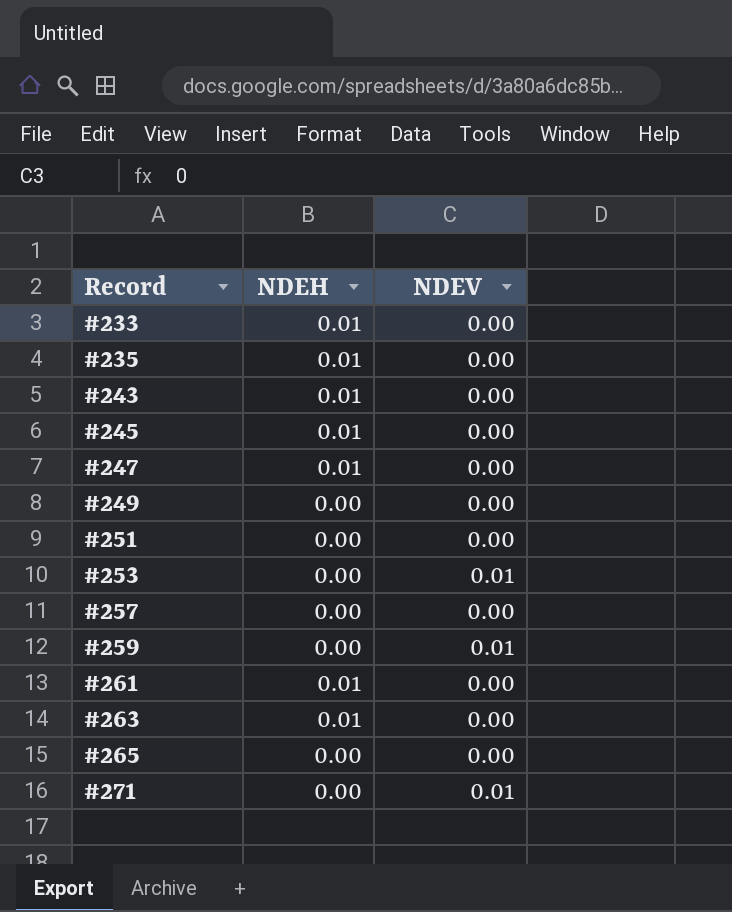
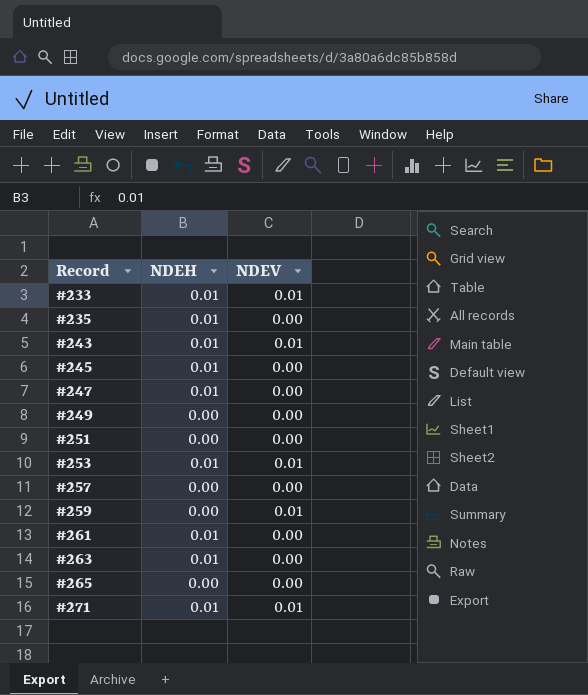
#233 | NDEV: 0.00 -> 0.01
#243 | NDEV: 0.00 -> 0.01
#253 | NDEH: 0.00 -> 0.01
#271 | NDEH: 0.00 -> 0.01

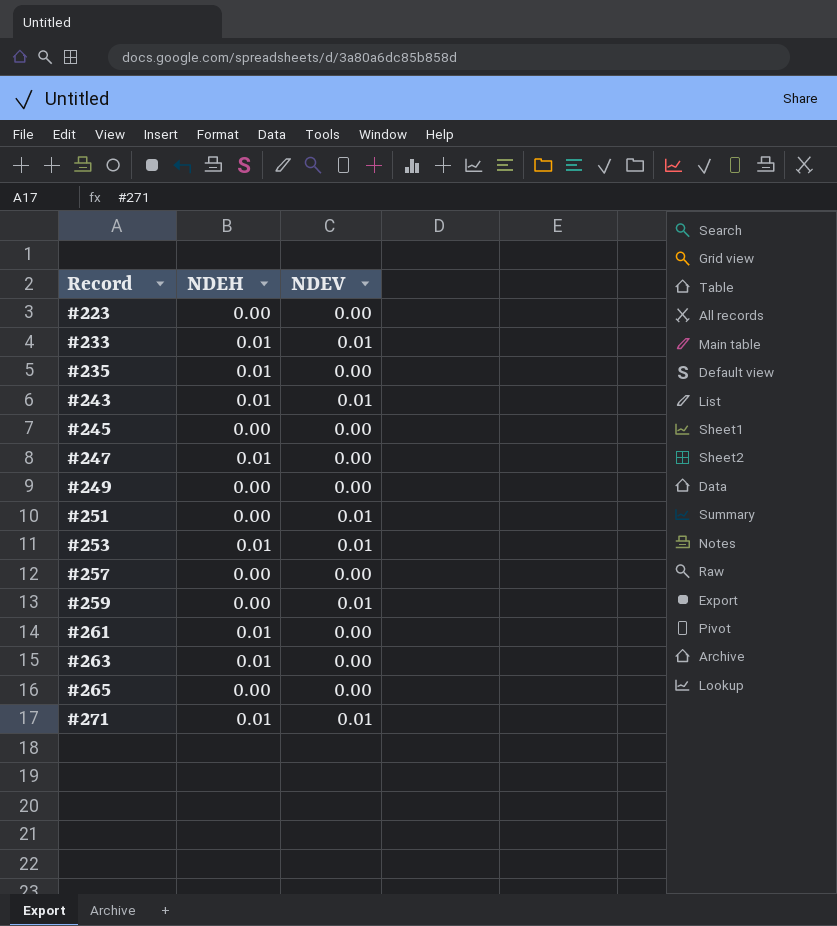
row #223: none -> 0.00 | 0.00
#245 | NDEH: 0.01 -> 0.00
#251 | NDEV: 0.00 -> 0.01

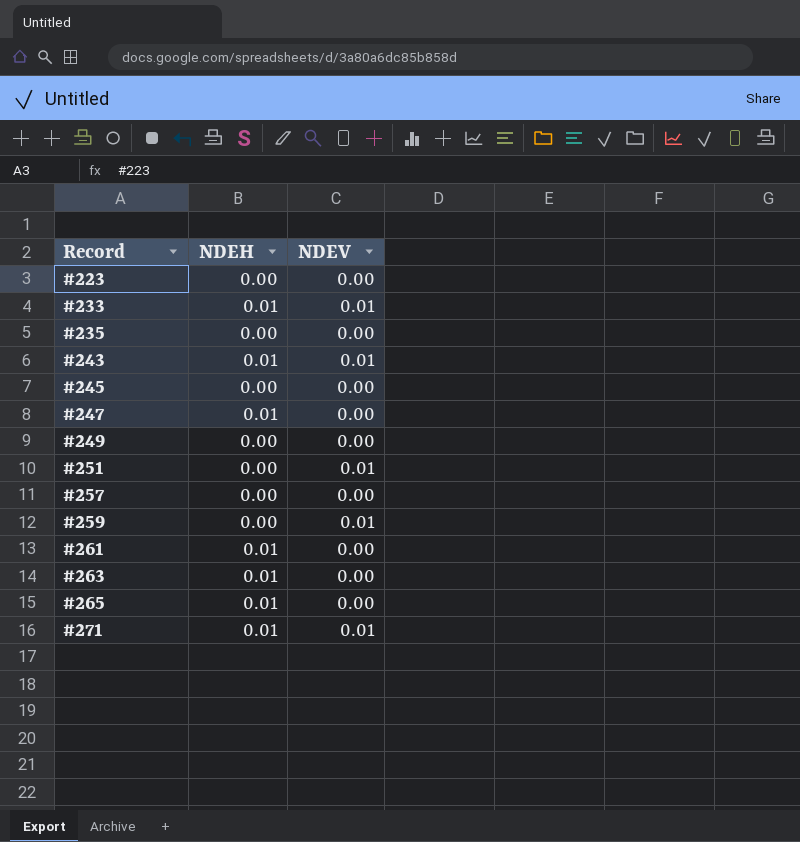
row #253: 0.01 | 0.01 -> none
#235 | NDEH: 0.01 -> 0.00
#265 | NDEH: 0.00 -> 0.01

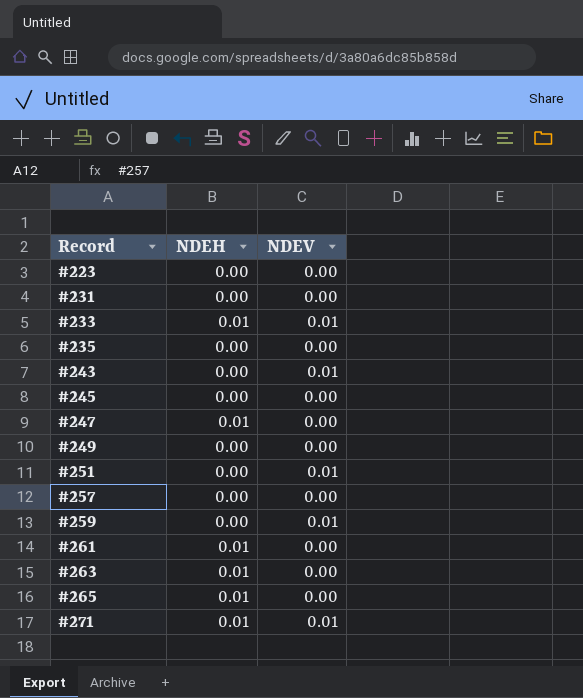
row #231: none -> 0.00 | 0.00
#243 | NDEH: 0.01 -> 0.00

